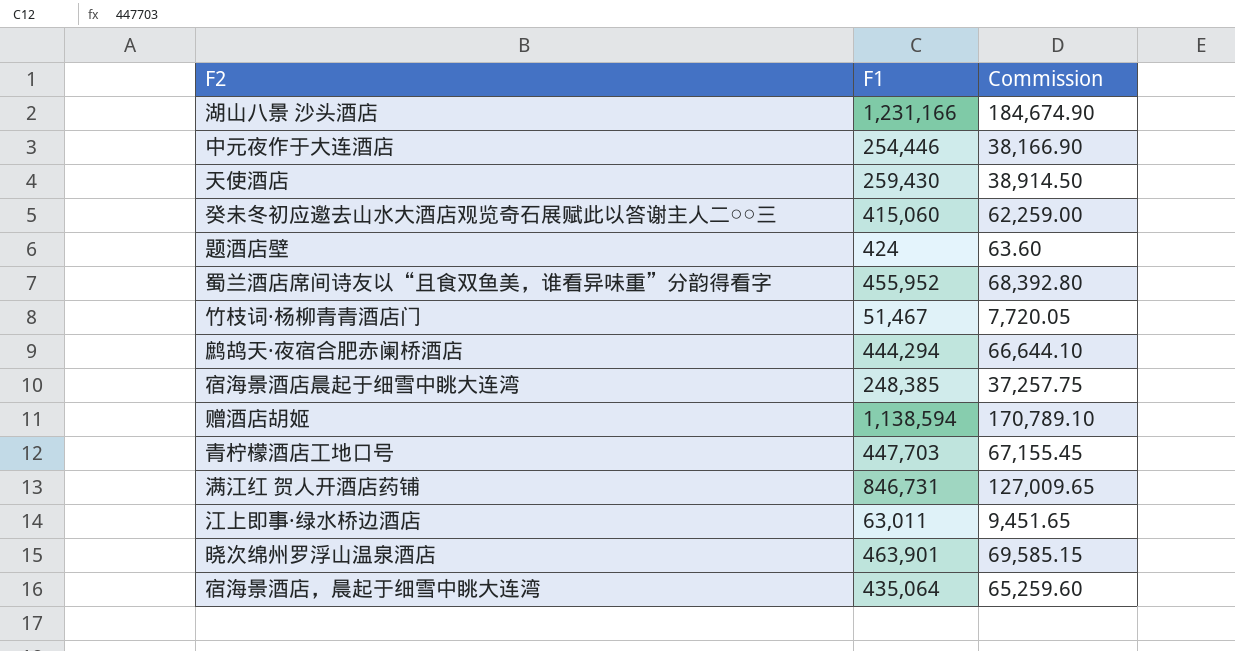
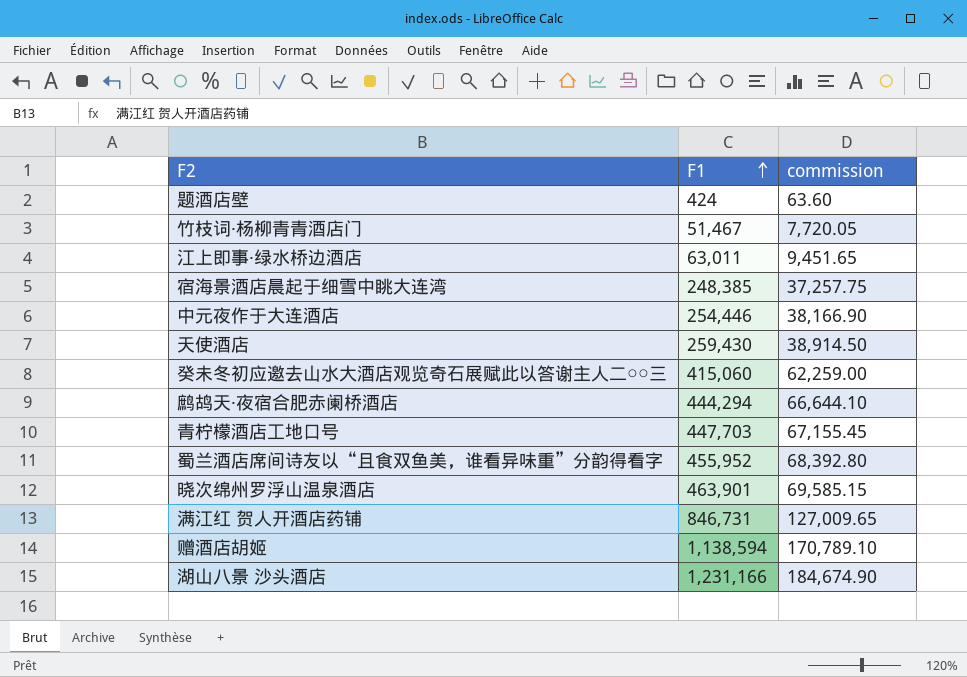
row order: none -> F1 ascending
column name: Commission -> commission
row 宿海景酒店，晨起于细雪中眺大连湾: 435,064 | 65,259.60 -> none

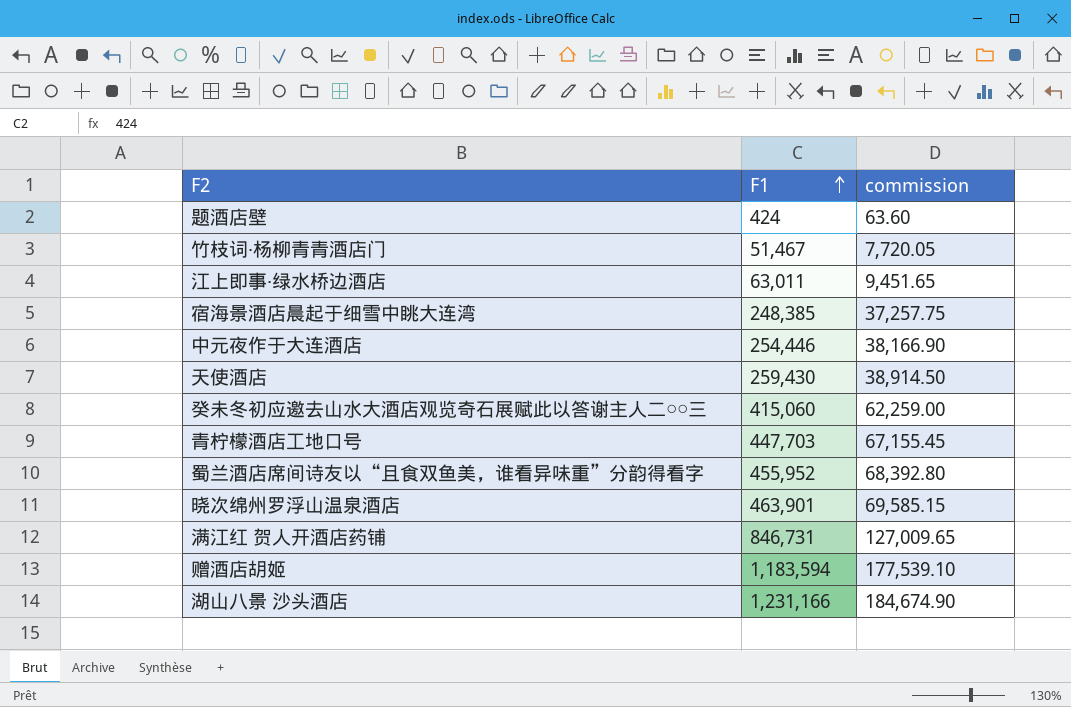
row 鹧鸪天·夜宿合肥赤阑桥酒店: 444,294 | 66,644.10 -> none
赠酒店胡姬 | F1: 1,138,594 -> 1,183,594
赠酒店胡姬 | commission: 170,789.10 -> 177,539.10

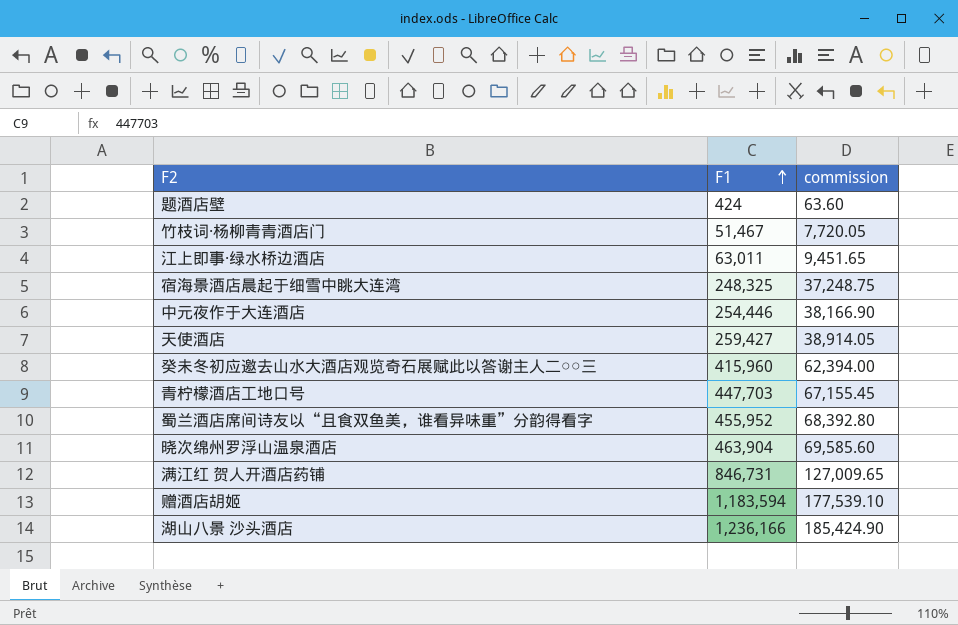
宿海景酒店晨起于细雪中眺大连湾 | F1: 248,385 -> 248,325
宿海景酒店晨起于细雪中眺大连湾 | commission: 37,257.75 -> 37,248.75
天使酒店 | F1: 259,430 -> 259,427
天使酒店 | commission: 38,914.50 -> 38,914.05
癸未冬初应邀去山水大酒店观览奇石展赋此以答谢主人二○○三 | F1: 415,060 -> 415,960
癸未冬初应邀去山水大酒店观览奇石展赋此以答谢主人二○○三 | commission: 62,259.00 -> 62,394.00
晓次绵州罗浮山温泉酒店 | F1: 463,901 -> 463,904
晓次绵州罗浮山温泉酒店 | commission: 69,585.15 -> 69,585.60
湖山八景 沙头酒店 | F1: 1,231,166 -> 1,236,166
湖山八景 沙头酒店 | commission: 184,674.90 -> 185,424.90

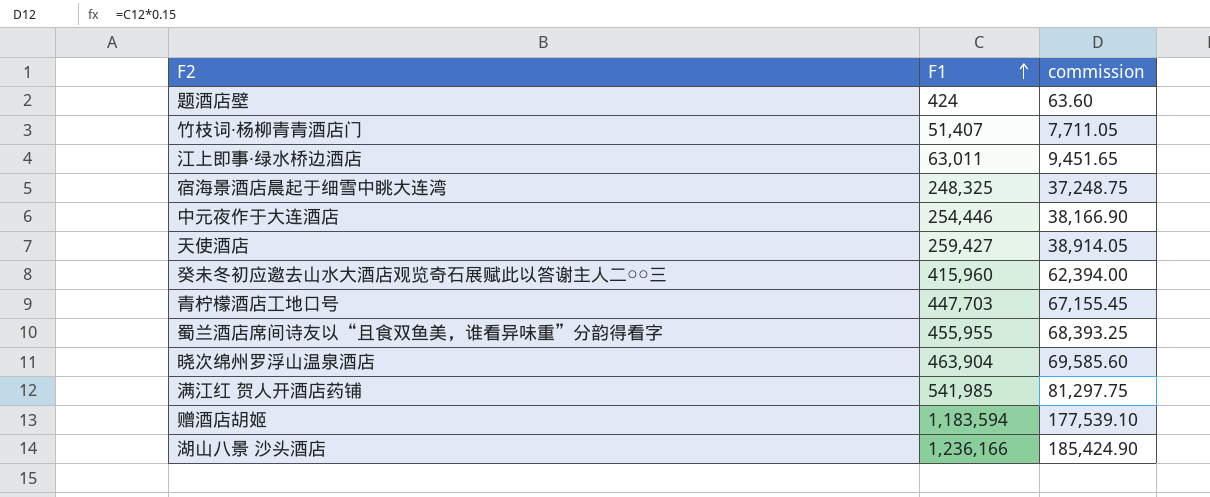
竹枝词·杨柳青青酒店门 | F1: 51,467 -> 51,407
竹枝词·杨柳青青酒店门 | commission: 7,720.05 -> 7,711.05
蜀兰酒店席间诗友以“且食双鱼美，谁看异味重”分韵得看字 | F1: 455,952 -> 455,955
蜀兰酒店席间诗友以“且食双鱼美，谁看异味重”分韵得看字 | commission: 68,392.80 -> 68,393.25
满江红 贺人开酒店药铺 | F1: 846,731 -> 541,985
满江红 贺人开酒店药铺 | commission: 127,009.65 -> 81,297.75

